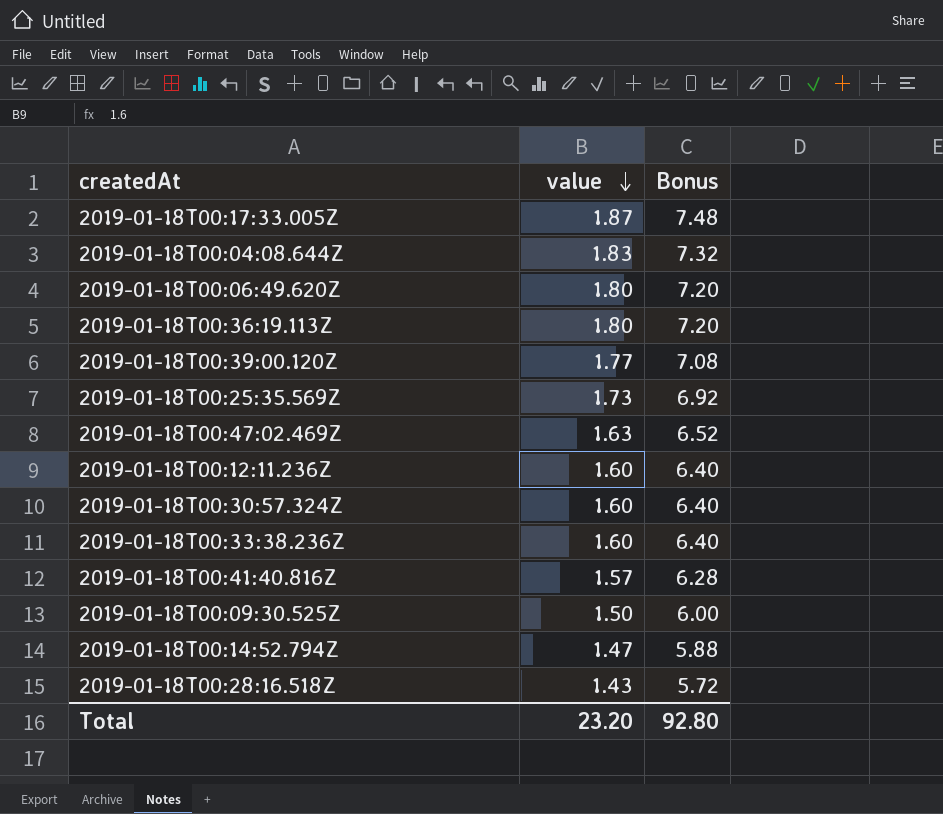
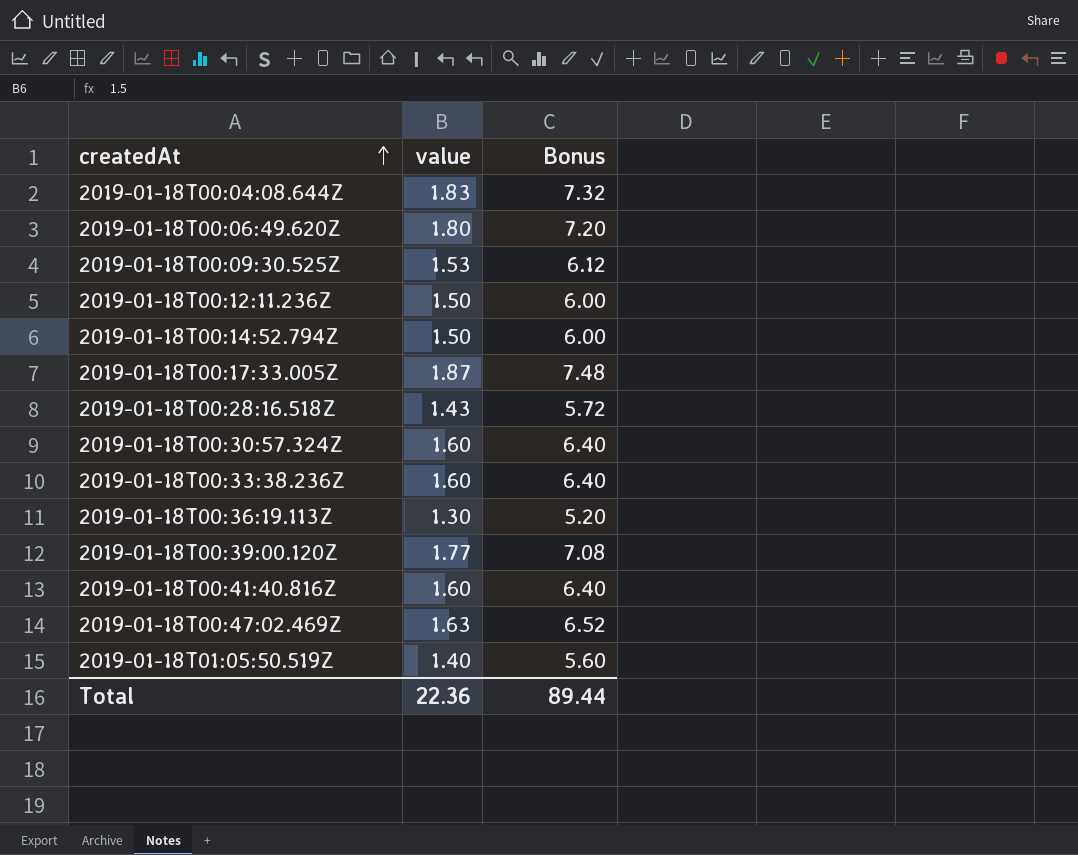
row order: value descending -> createdAt ascending
row 2019-01-18T00:25:35.569Z: 1.73 | 6.92 -> none
2019-01-18T00:09:30.525Z | value: 1.50 -> 1.53
2019-01-18T00:09:30.525Z | Bonus: 6.00 -> 6.12
2019-01-18T00:12:11.236Z | value: 1.60 -> 1.50
2019-01-18T00:12:11.236Z | Bonus: 6.40 -> 6.00
2019-01-18T00:14:52.794Z | value: 1.47 -> 1.50
2019-01-18T00:14:52.794Z | Bonus: 5.88 -> 6.00
2019-01-18T00:36:19.113Z | value: 1.80 -> 1.30
2019-01-18T00:36:19.113Z | Bonus: 7.20 -> 5.20
2019-01-18T00:41:40.816Z | value: 1.57 -> 1.60
2019-01-18T00:41:40.816Z | Bonus: 6.28 -> 6.40
row 2019-01-18T01:05:50.519Z: none -> 1.40 | 5.60
Total | value: 23.20 -> 22.36
Total | Bonus: 92.80 -> 89.44

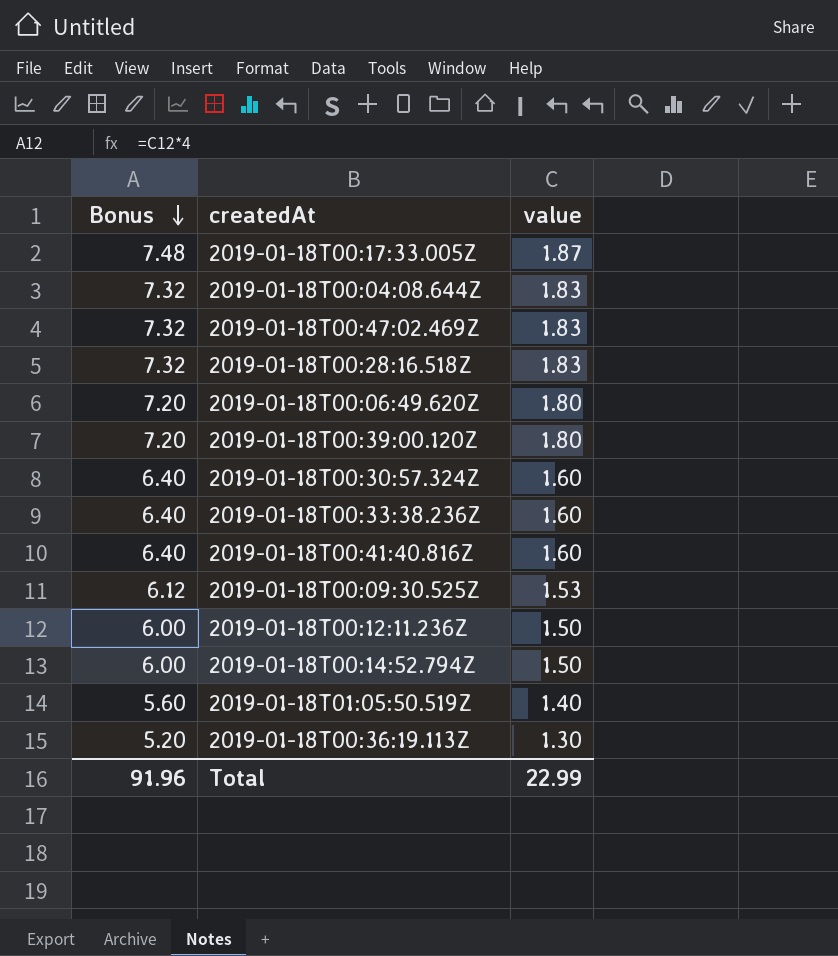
row order: createdAt ascending -> Bonus descending
column Bonus | position: 3 -> 1
2019-01-18T00:47:02.469Z | Bonus: 6.52 -> 7.32
2019-01-18T00:47:02.469Z | value: 1.63 -> 1.83
2019-01-18T00:28:16.518Z | Bonus: 5.72 -> 7.32
2019-01-18T00:28:16.518Z | value: 1.43 -> 1.83
2019-01-18T00:39:00.120Z | Bonus: 7.08 -> 7.20
2019-01-18T00:39:00.120Z | value: 1.77 -> 1.80
Total | Bonus: 89.44 -> 91.96
Total | value: 22.36 -> 22.99

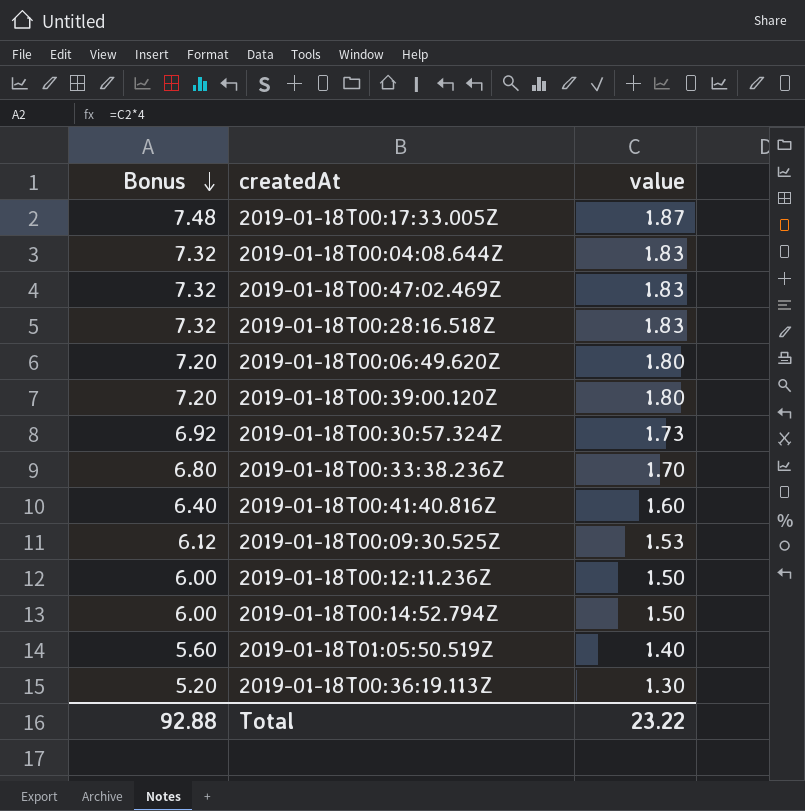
2019-01-18T00:30:57.324Z | Bonus: 6.40 -> 6.92
2019-01-18T00:30:57.324Z | value: 1.60 -> 1.73
2019-01-18T00:33:38.236Z | Bonus: 6.40 -> 6.80
2019-01-18T00:33:38.236Z | value: 1.60 -> 1.70
Total | Bonus: 91.96 -> 92.88
Total | value: 22.99 -> 23.22

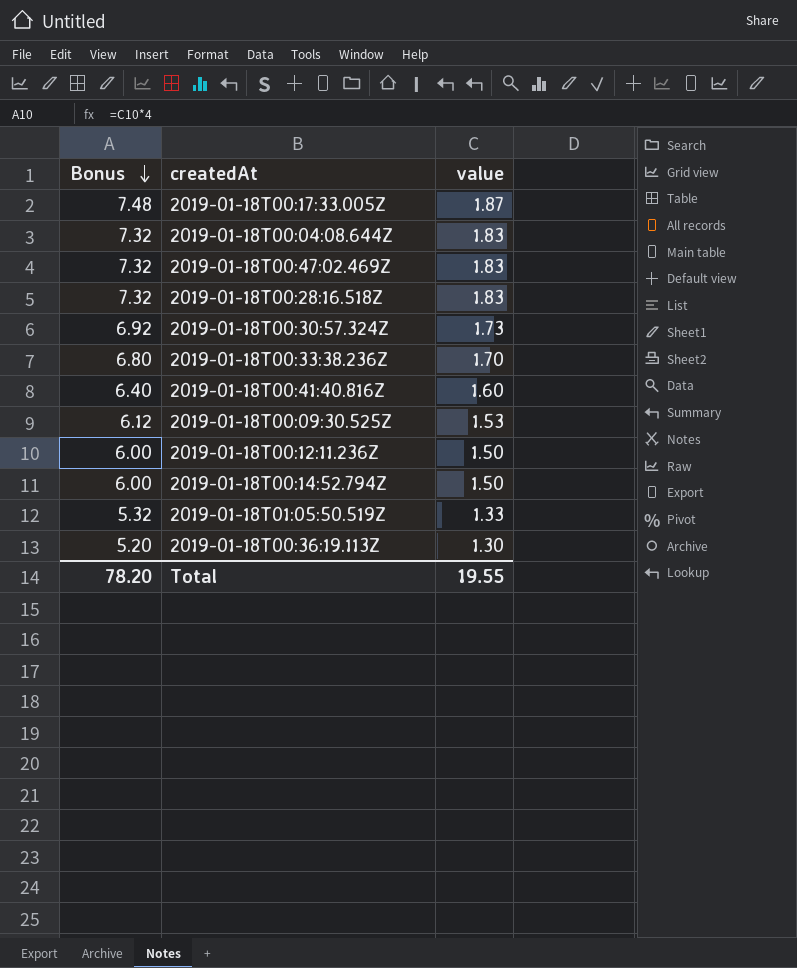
row 2019-01-18T00:06:49.620Z: 7.20 | 1.80 -> none
row 2019-01-18T00:39:00.120Z: 7.20 | 1.80 -> none
2019-01-18T01:05:50.519Z | Bonus: 5.60 -> 5.32
2019-01-18T01:05:50.519Z | value: 1.40 -> 1.33
Total | Bonus: 92.88 -> 78.20
Total | value: 23.22 -> 19.55

